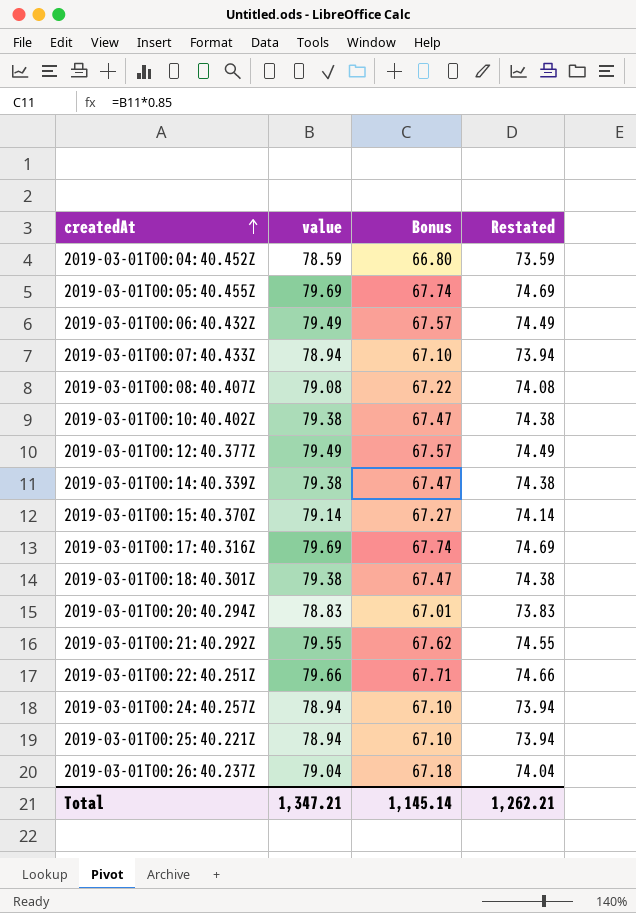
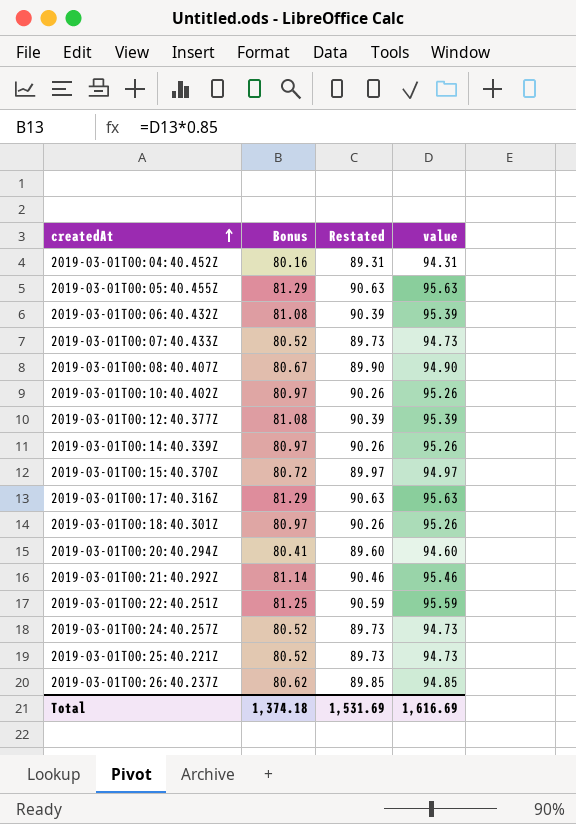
column value | position: 2 -> 4
2019-03-01T00:04:40.452Z | Bonus: 66.80 -> 80.16
2019-03-01T00:04:40.452Z | Restated: 73.59 -> 89.31
2019-03-01T00:04:40.452Z | value: 78.59 -> 94.31
2019-03-01T00:05:40.455Z | Bonus: 67.74 -> 81.29
2019-03-01T00:05:40.455Z | Restated: 74.69 -> 90.63
2019-03-01T00:05:40.455Z | value: 79.69 -> 95.63
2019-03-01T00:06:40.432Z | Bonus: 67.57 -> 81.08
2019-03-01T00:06:40.432Z | Restated: 74.49 -> 90.39
2019-03-01T00:06:40.432Z | value: 79.49 -> 95.39
2019-03-01T00:07:40.433Z | Bonus: 67.10 -> 80.52
2019-03-01T00:07:40.433Z | Restated: 73.94 -> 89.73
2019-03-01T00:07:40.433Z | value: 78.94 -> 94.73
2019-03-01T00:08:40.407Z | Bonus: 67.22 -> 80.67
2019-03-01T00:08:40.407Z | Restated: 74.08 -> 89.90
2019-03-01T00:08:40.407Z | value: 79.08 -> 94.90
2019-03-01T00:10:40.402Z | Bonus: 67.47 -> 80.97
2019-03-01T00:10:40.402Z | Restated: 74.38 -> 90.26
2019-03-01T00:10:40.402Z | value: 79.38 -> 95.26
2019-03-01T00:12:40.377Z | Bonus: 67.57 -> 81.08
2019-03-01T00:12:40.377Z | Restated: 74.49 -> 90.39
2019-03-01T00:12:40.377Z | value: 79.49 -> 95.39
2019-03-01T00:14:40.339Z | Bonus: 67.47 -> 80.97
2019-03-01T00:14:40.339Z | Restated: 74.38 -> 90.26
2019-03-01T00:14:40.339Z | value: 79.38 -> 95.26
2019-03-01T00:15:40.370Z | Bonus: 67.27 -> 80.72
2019-03-01T00:15:40.370Z | Restated: 74.14 -> 89.97
2019-03-01T00:15:40.370Z | value: 79.14 -> 94.97
2019-03-01T00:17:40.316Z | Bonus: 67.74 -> 81.29
2019-03-01T00:17:40.316Z | Restated: 74.69 -> 90.63
2019-03-01T00:17:40.316Z | value: 79.69 -> 95.63
2019-03-01T00:18:40.301Z | Bonus: 67.47 -> 80.97
2019-03-01T00:18:40.301Z | Restated: 74.38 -> 90.26
2019-03-01T00:18:40.301Z | value: 79.38 -> 95.26
2019-03-01T00:20:40.294Z | Bonus: 67.01 -> 80.41
2019-03-01T00:20:40.294Z | Restated: 73.83 -> 89.60
2019-03-01T00:20:40.294Z | value: 78.83 -> 94.60
2019-03-01T00:21:40.292Z | Bonus: 67.62 -> 81.14
2019-03-01T00:21:40.292Z | Restated: 74.55 -> 90.46
2019-03-01T00:21:40.292Z | value: 79.55 -> 95.46
2019-03-01T00:22:40.251Z | Bonus: 67.71 -> 81.25
2019-03-01T00:22:40.251Z | Restated: 74.66 -> 90.59
2019-03-01T00:22:40.251Z | value: 79.66 -> 95.59
2019-03-01T00:24:40.257Z | Bonus: 67.10 -> 80.52
2019-03-01T00:24:40.257Z | Restated: 73.94 -> 89.73
2019-03-01T00:24:40.257Z | value: 78.94 -> 94.73
2019-03-01T00:25:40.221Z | Bonus: 67.10 -> 80.52
2019-03-01T00:25:40.221Z | Restated: 73.94 -> 89.73
2019-03-01T00:25:40.221Z | value: 78.94 -> 94.73
2019-03-01T00:26:40.237Z | Bonus: 67.18 -> 80.62
2019-03-01T00:26:40.237Z | Restated: 74.04 -> 89.85
2019-03-01T00:26:40.237Z | value: 79.04 -> 94.85
Total | Bonus: 1,145.14 -> 1,374.18
Total | Restated: 1,262.21 -> 1,531.69
Total | value: 1,347.21 -> 1,616.69

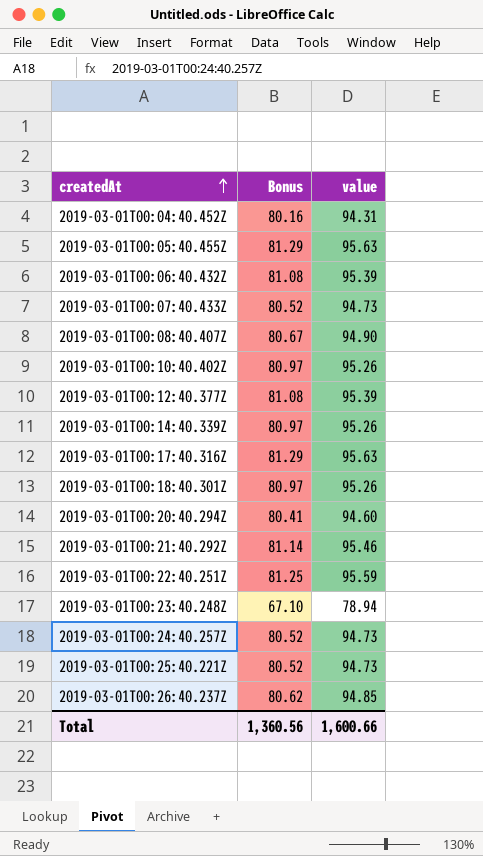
column Restated | formula: [value] - 5 -> none
row 2019-03-01T00:15:40.370Z: 80.72 | 89.97 | 94.97 -> none
row 2019-03-01T00:23:40.248Z: none -> 67.10 | 78.94
Total | Bonus: 1,374.18 -> 1,360.56
Total | value: 1,616.69 -> 1,600.66

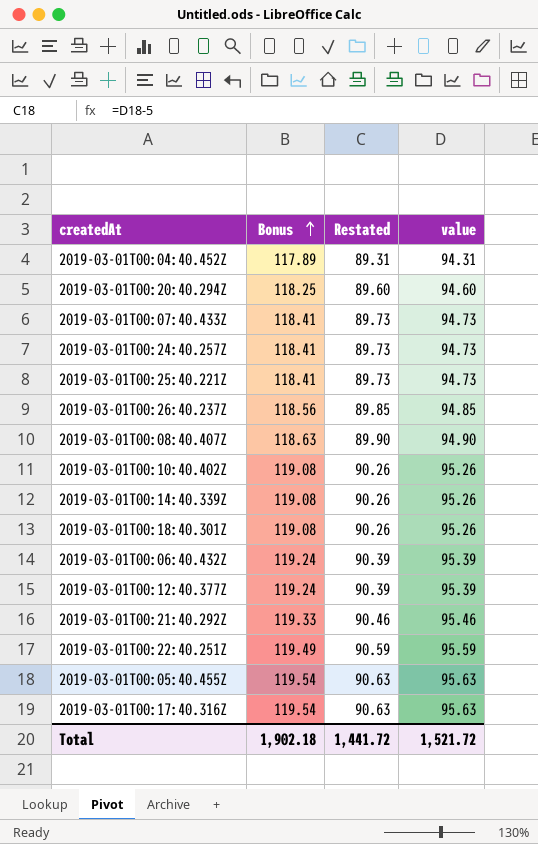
row order: createdAt ascending -> Bonus ascending
column Bonus | formula: [value] * 0.85 -> [value] * 1.25
column Restated | formula: none -> [value] - 5
row 2019-03-01T00:23:40.248Z: 67.10 | 78.94 -> none
Total | Bonus: 1,360.56 -> 1,902.18
Total | value: 1,600.66 -> 1,521.72

